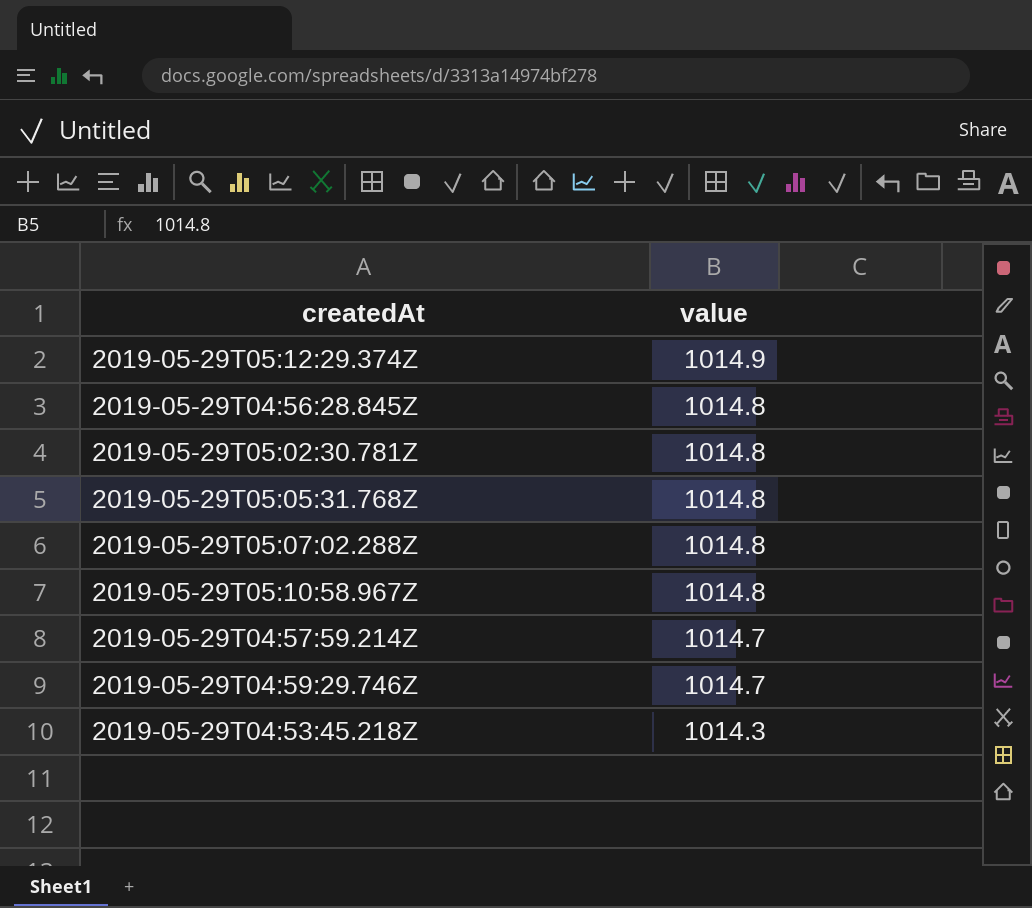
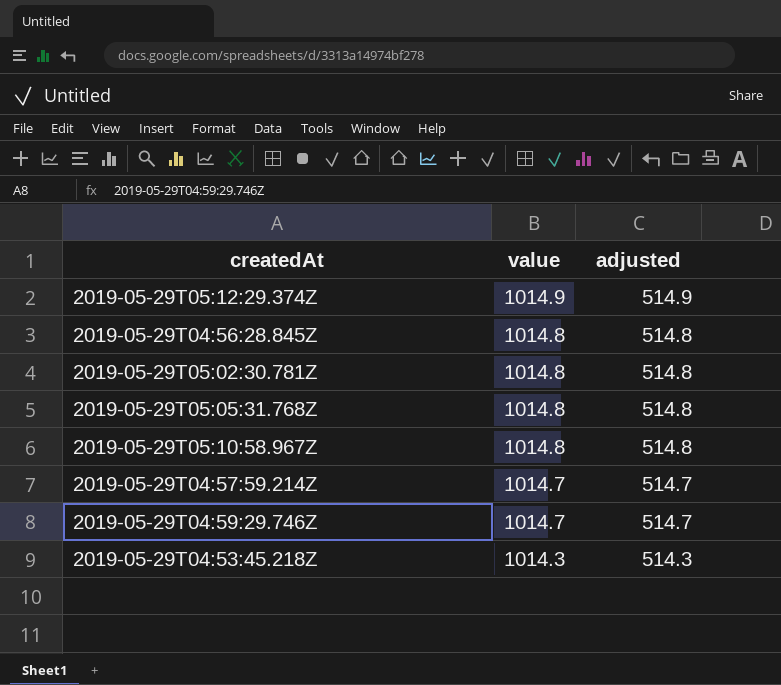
column adjusted | formula: none -> [value] - 500
row 2019-05-29T05:07:02.288Z: 1014.8 -> none

